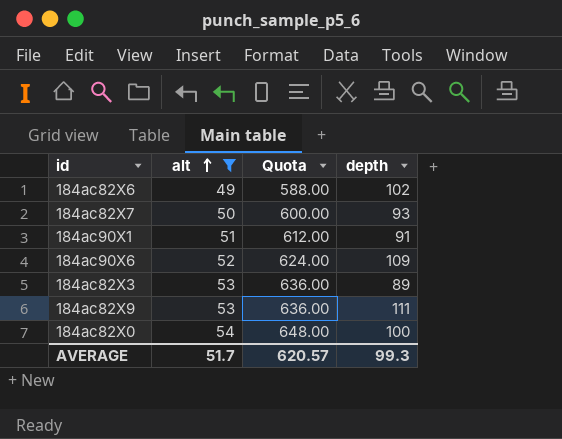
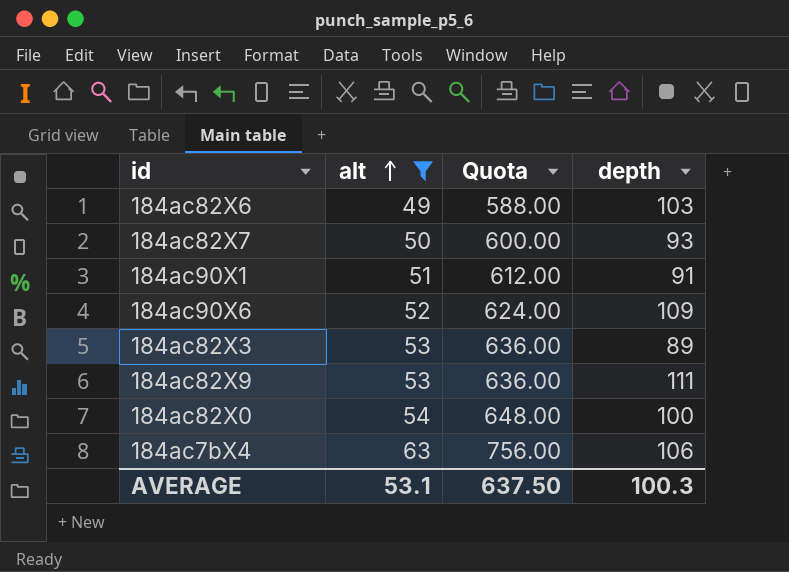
184ac82X6 | depth: 102 -> 103
row 184ac7bX4: none -> 63 | 756.00 | 106
AVERAGE | alt: 51.7 -> 53.1
AVERAGE | Quota: 620.57 -> 637.50
AVERAGE | depth: 99.3 -> 100.3

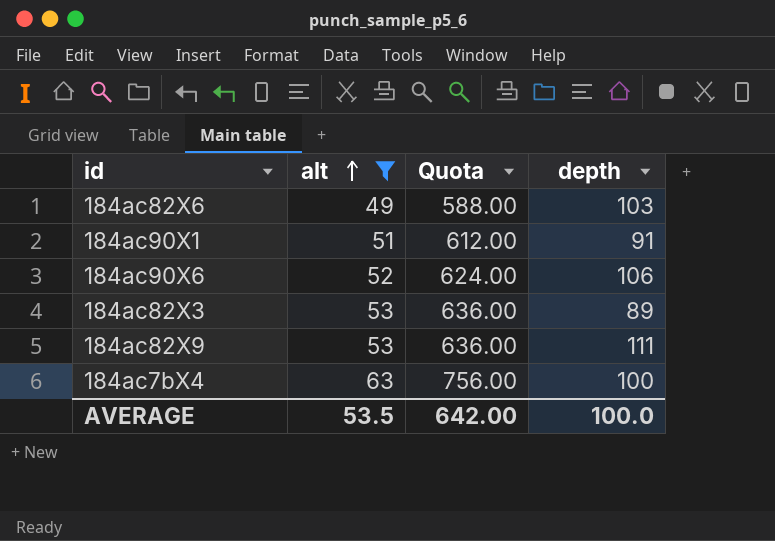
row 184ac82X7: 50 | 600.00 | 93 -> none
row 184ac82X0: 54 | 648.00 | 100 -> none
184ac90X6 | depth: 109 -> 106
184ac7bX4 | depth: 106 -> 100
AVERAGE | alt: 53.1 -> 53.5
AVERAGE | Quota: 637.50 -> 642.00
AVERAGE | depth: 100.3 -> 100.0

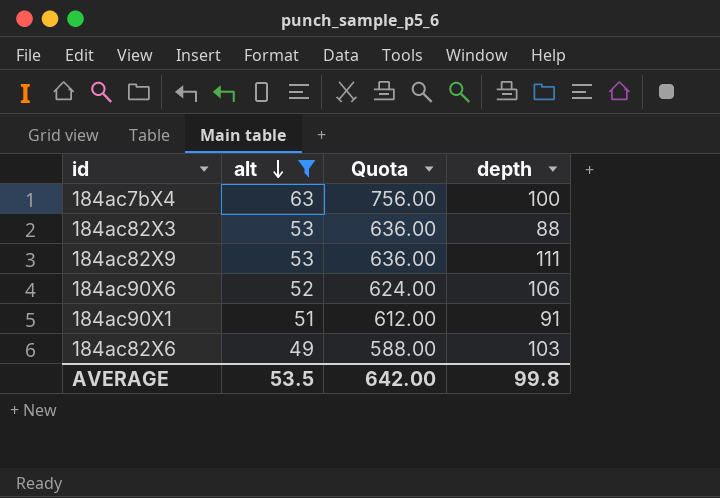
row order: alt ascending -> alt descending
184ac82X3 | depth: 89 -> 88
AVERAGE | depth: 100.0 -> 99.8

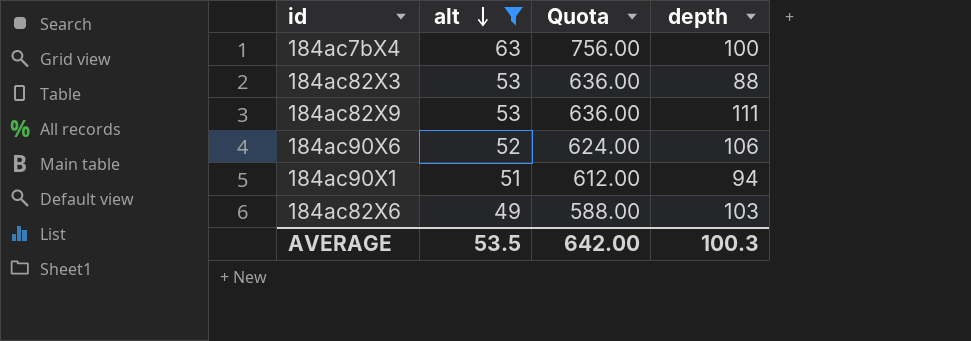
184ac90X1 | depth: 91 -> 94
AVERAGE | depth: 99.8 -> 100.3

